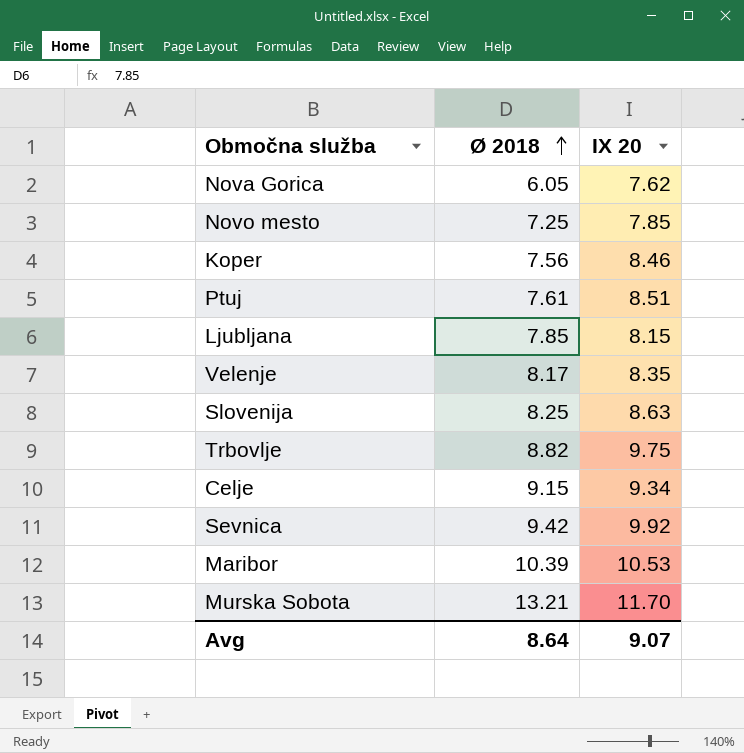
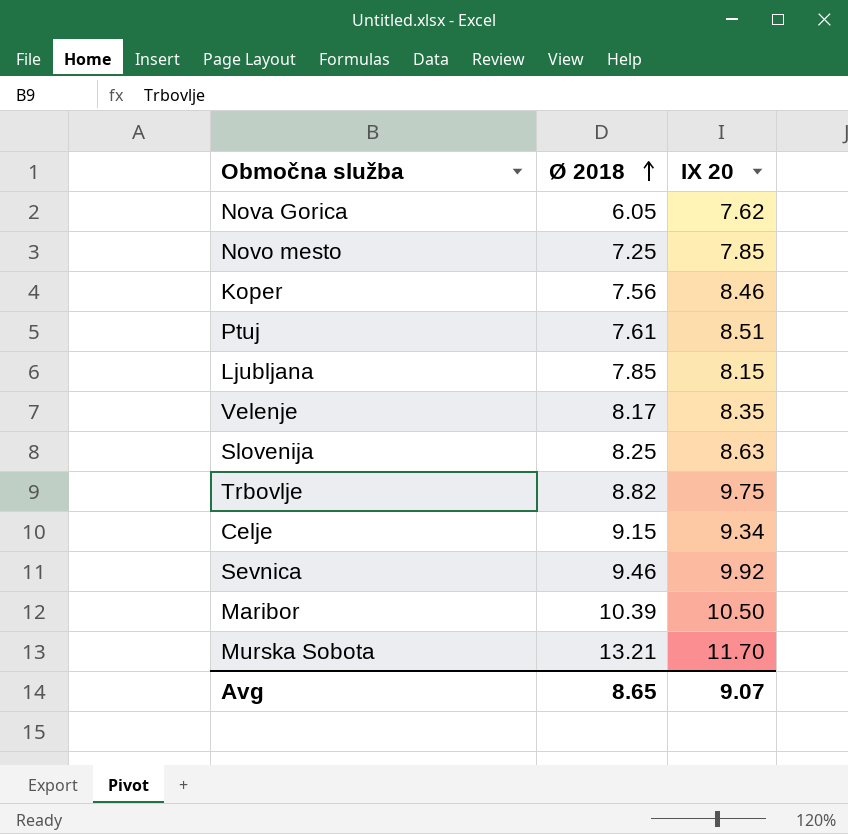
Sevnica | Ø 2018: 9.42 -> 9.46
Maribor | IX 20: 10.53 -> 10.50
Avg | Ø 2018: 8.64 -> 8.65

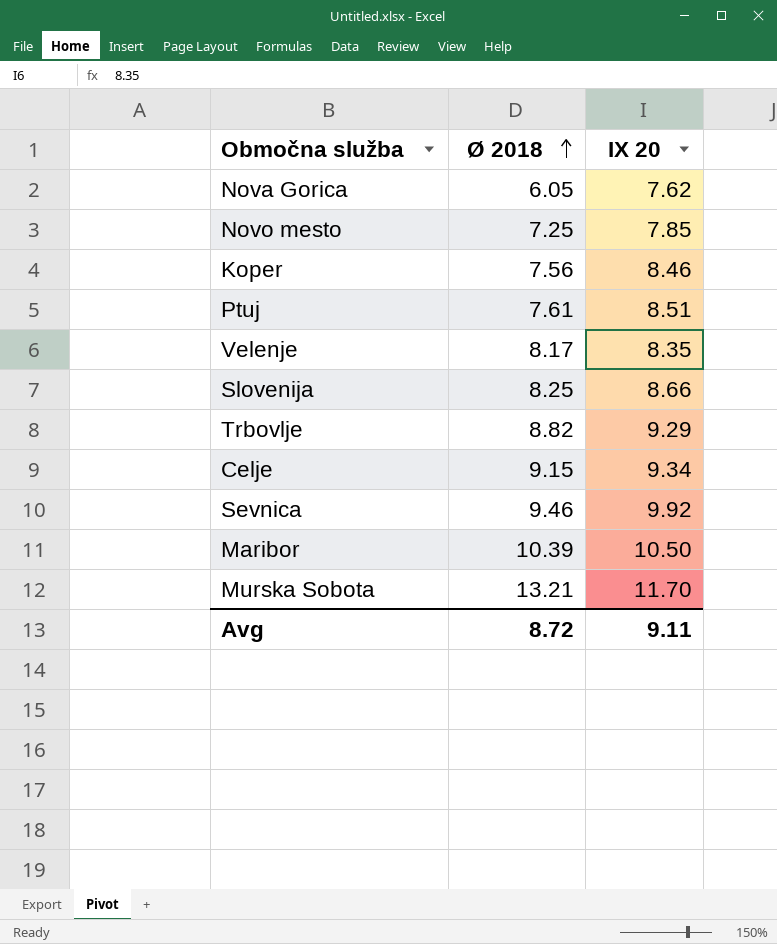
row Ljubljana: 7.85 | 8.15 -> none
Slovenija | IX 20: 8.63 -> 8.66
Trbovlje | IX 20: 9.75 -> 9.29
Avg | Ø 2018: 8.65 -> 8.72
Avg | IX 20: 9.07 -> 9.11

